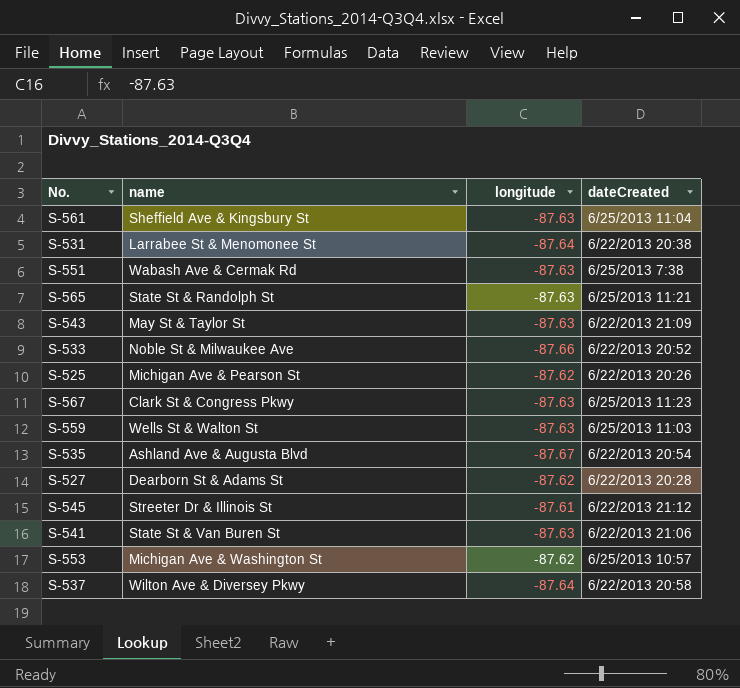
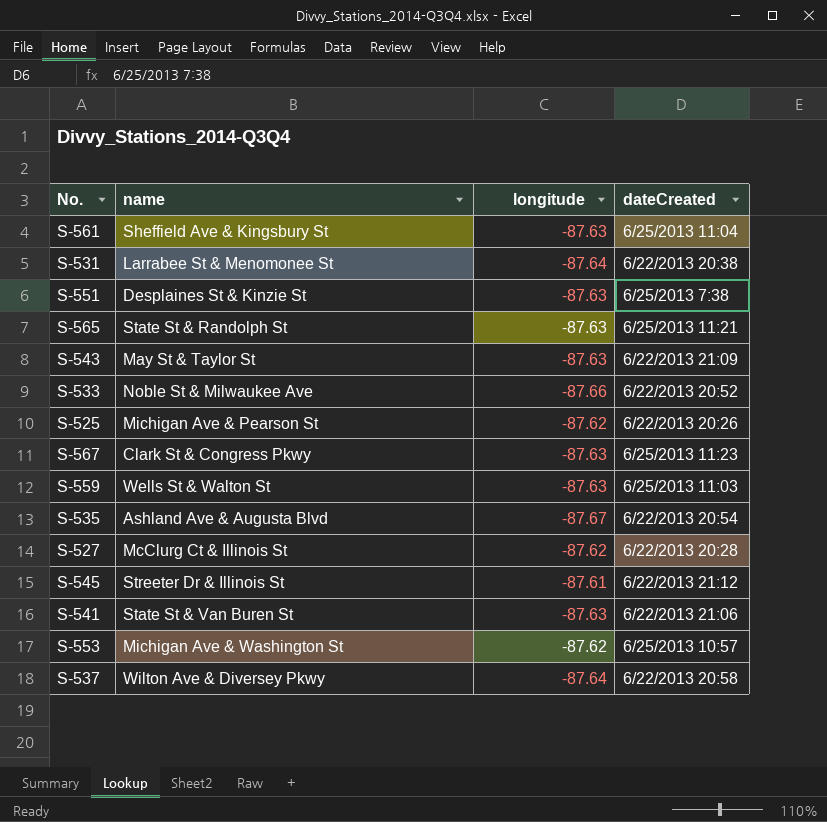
S-551 | name: Wabash Ave & Cermak Rd -> Desplaines St & Kinzie St
S-527 | name: Dearborn St & Adams St -> McClurg Ct & Illinois St

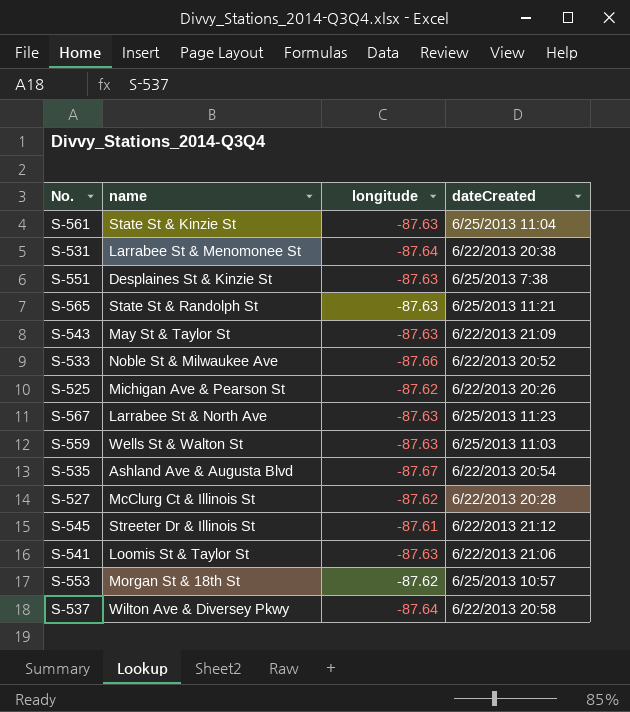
S-561 | name: Sheffield Ave & Kingsbury St -> State St & Kinzie St
S-567 | name: Clark St & Congress Pkwy -> Larrabee St & North Ave
S-541 | name: State St & Van Buren St -> Loomis St & Taylor St
S-553 | name: Michigan Ave & Washington St -> Morgan St & 18th St

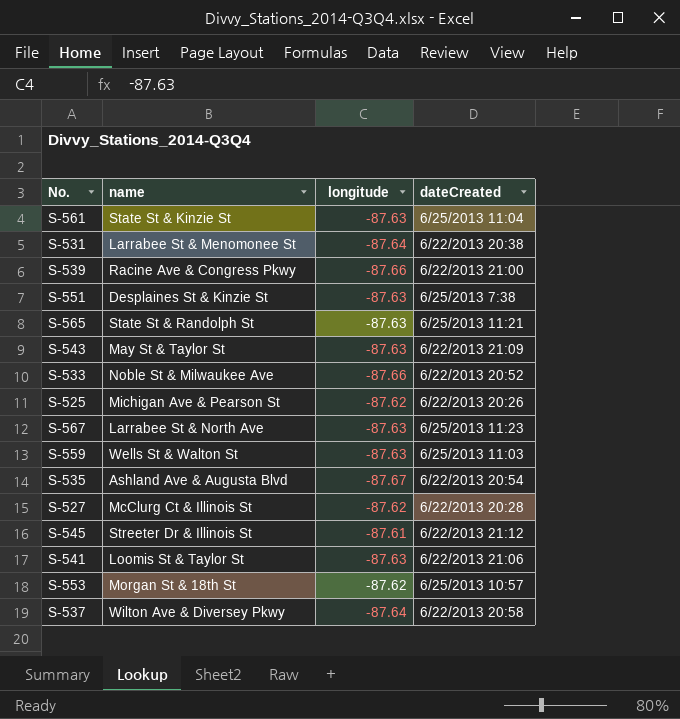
row S-539: none -> Racine Ave & Congress Pkwy | -87.66 | 6/22/2013 21:00

